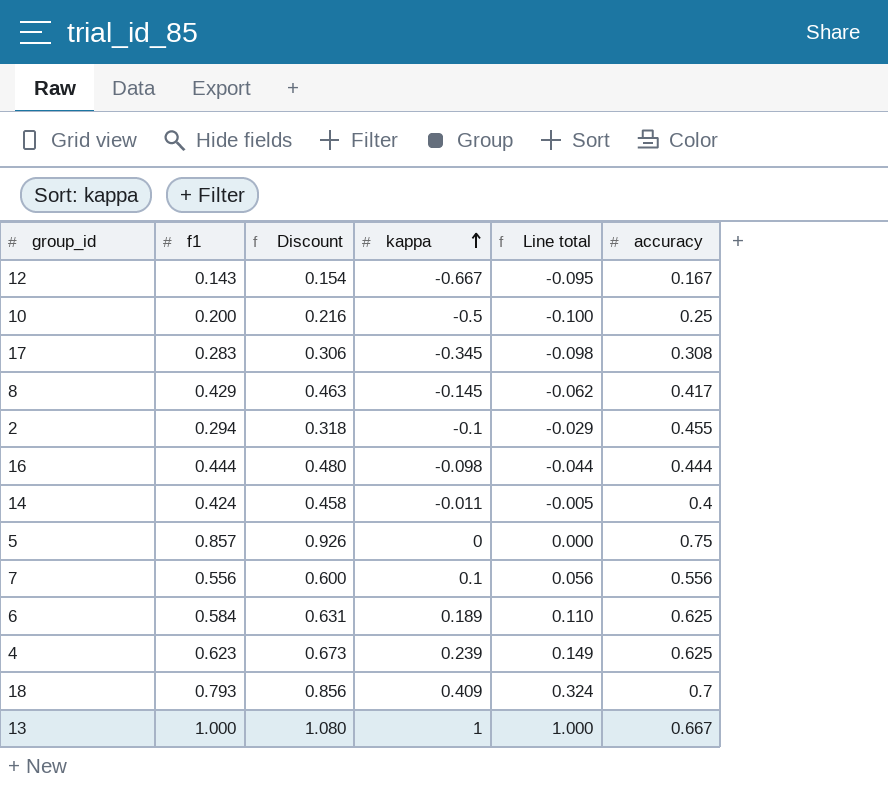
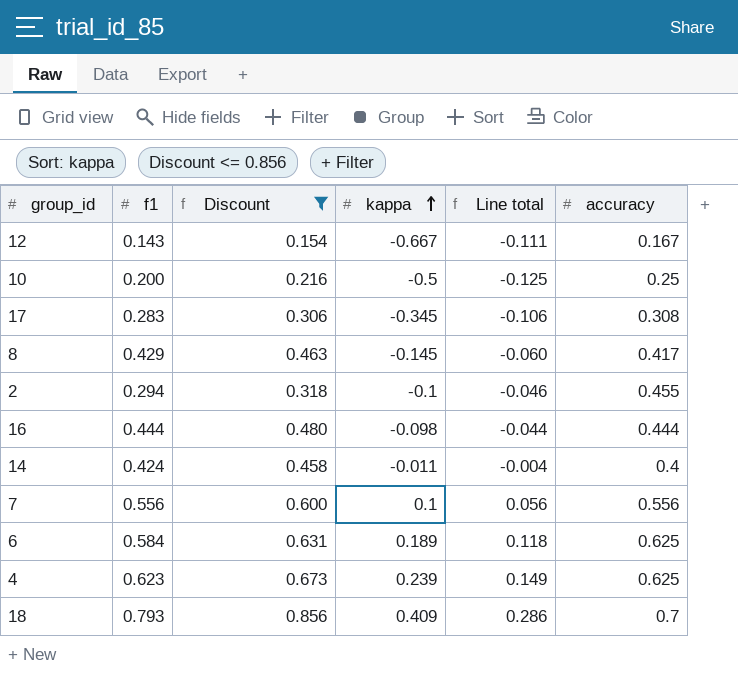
filter: none -> Discount <= 0.856
column Line total | formula: [f1] * [kappa] -> [kappa] * [accuracy]

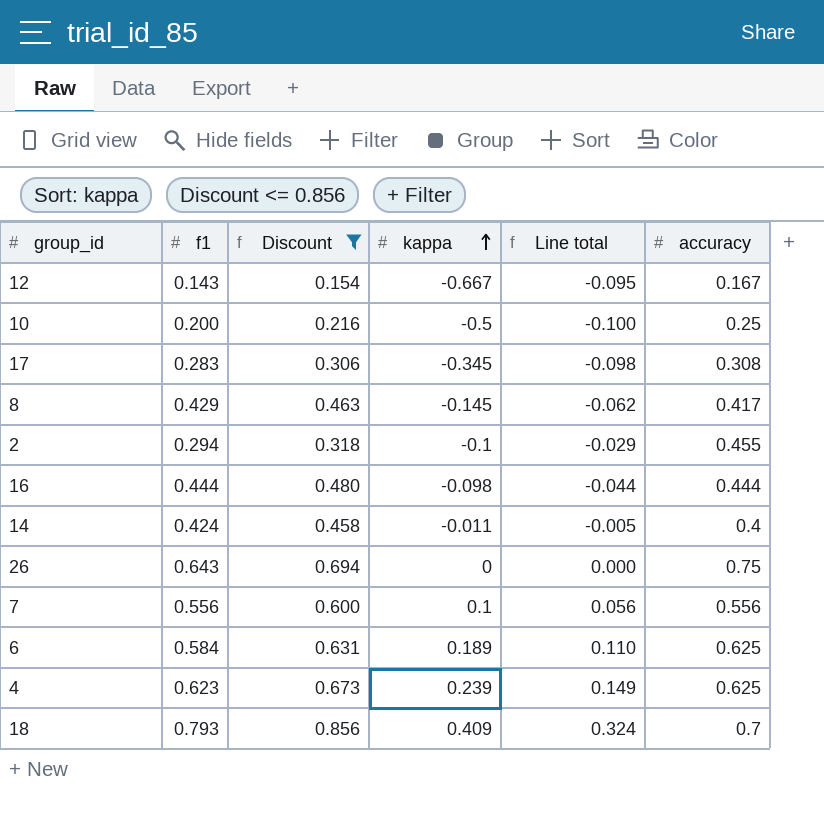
column Line total | formula: [kappa] * [accuracy] -> [f1] * [kappa]
row 26: none -> 0.643 | 0.694 | 0 | 0.000 | 0.75

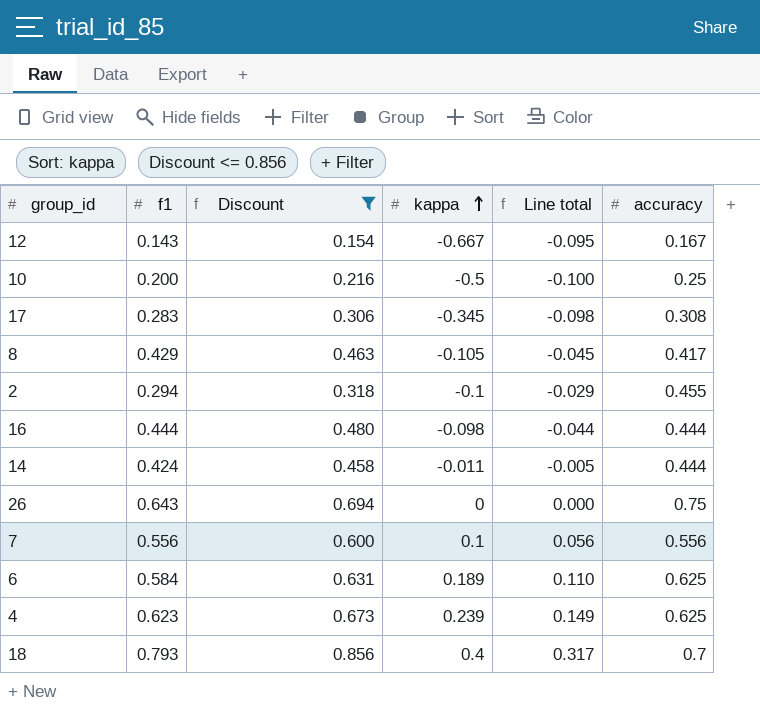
8 | kappa: -0.145 -> -0.105
8 | Line total: -0.062 -> -0.045
14 | accuracy: 0.4 -> 0.444
18 | kappa: 0.409 -> 0.4
18 | Line total: 0.324 -> 0.317

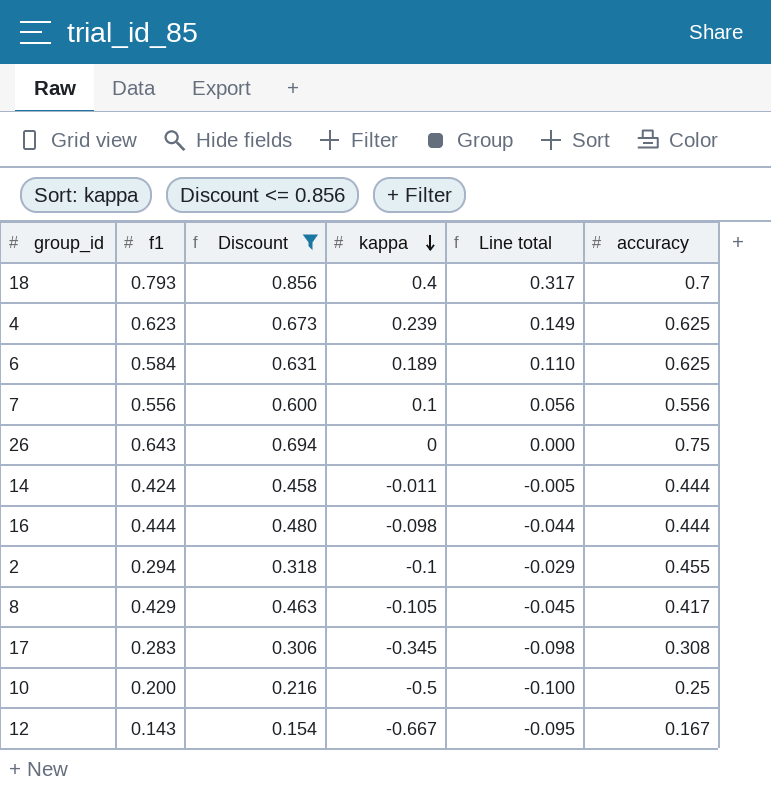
row order: kappa ascending -> kappa descending

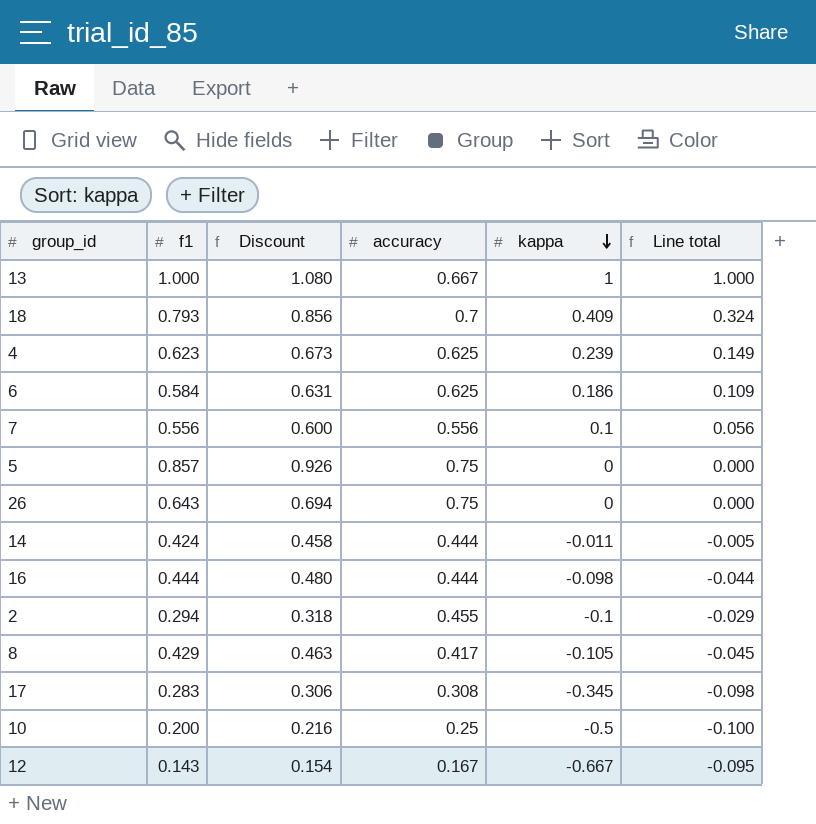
filter: Discount <= 0.856 -> none
column accuracy | position: 6 -> 4
18 | kappa: 0.4 -> 0.409
18 | Line total: 0.317 -> 0.324
6 | kappa: 0.189 -> 0.186
6 | Line total: 0.110 -> 0.109

